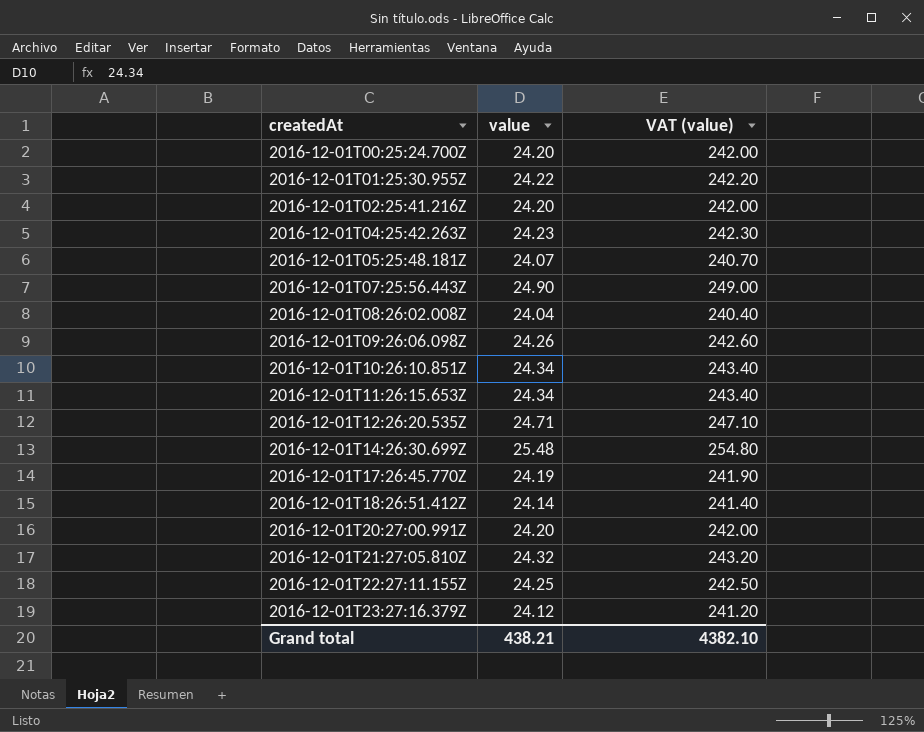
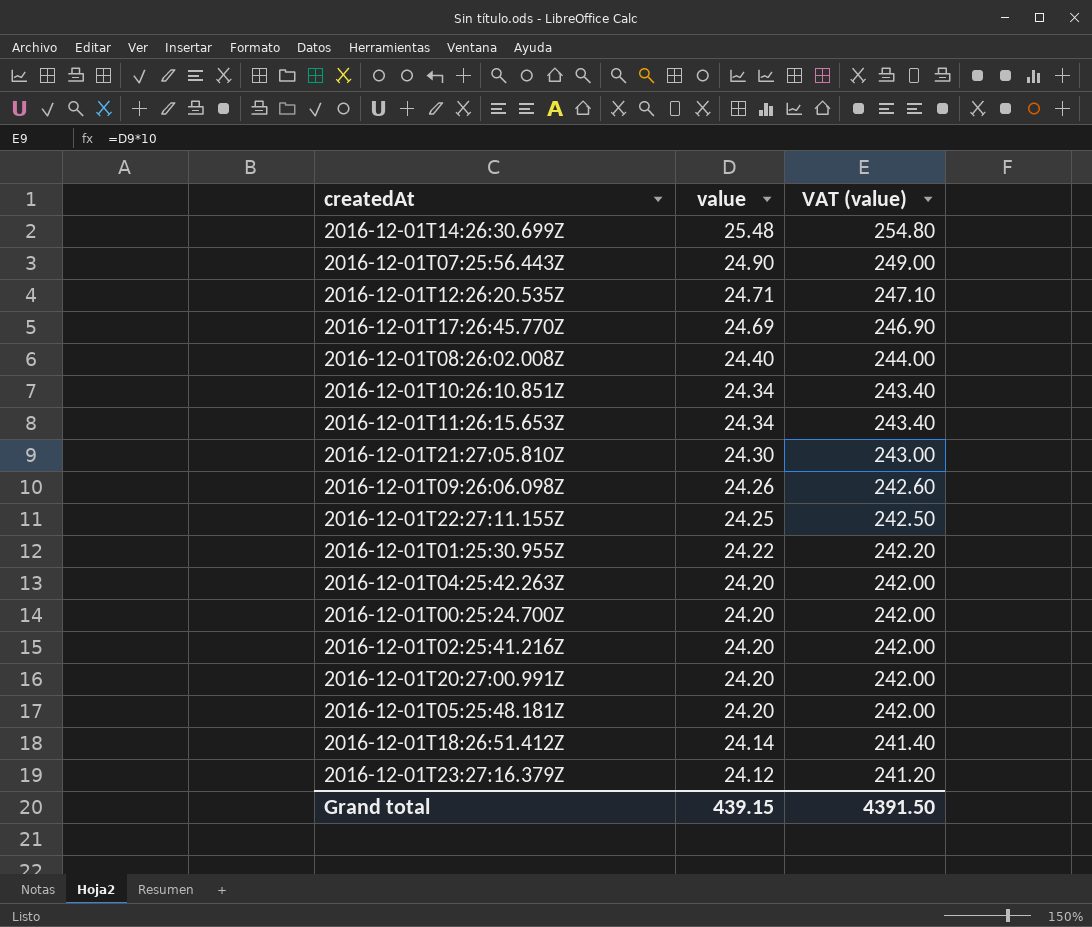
row order: createdAt ascending -> value descending
2016-12-01T17:26:45.770Z | value: 24.19 -> 24.69
2016-12-01T17:26:45.770Z | VAT (value): 241.90 -> 246.90
2016-12-01T08:26:02.008Z | value: 24.04 -> 24.40
2016-12-01T08:26:02.008Z | VAT (value): 240.40 -> 244.00
2016-12-01T21:27:05.810Z | value: 24.32 -> 24.30
2016-12-01T21:27:05.810Z | VAT (value): 243.20 -> 243.00
2016-12-01T04:25:42.263Z | value: 24.23 -> 24.20
2016-12-01T04:25:42.263Z | VAT (value): 242.30 -> 242.00
2016-12-01T05:25:48.181Z | value: 24.07 -> 24.20
2016-12-01T05:25:48.181Z | VAT (value): 240.70 -> 242.00
Grand total | value: 438.21 -> 439.15
Grand total | VAT (value): 4382.10 -> 4391.50

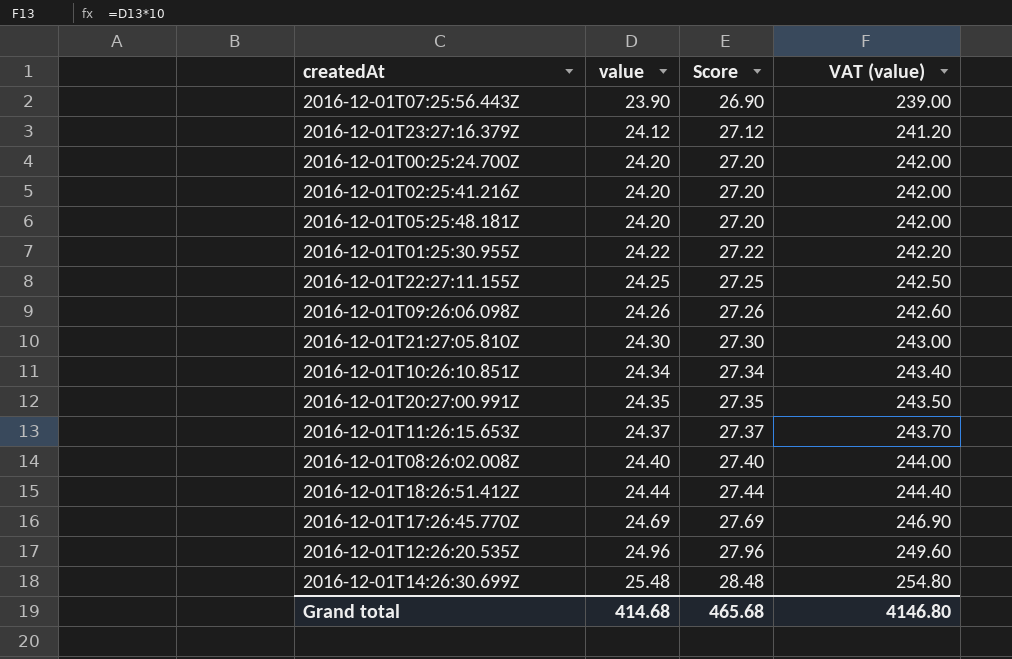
row order: value descending -> value ascending
column Score | formula: none -> [value] + 3
row 2016-12-01T04:25:42.263Z: 24.20 | 242.00 -> none
2016-12-01T07:25:56.443Z | value: 24.90 -> 23.90
2016-12-01T07:25:56.443Z | VAT (value): 249.00 -> 239.00
2016-12-01T20:27:00.991Z | value: 24.20 -> 24.35
2016-12-01T20:27:00.991Z | VAT (value): 242.00 -> 243.50
2016-12-01T11:26:15.653Z | value: 24.34 -> 24.37
2016-12-01T11:26:15.653Z | VAT (value): 243.40 -> 243.70
2016-12-01T18:26:51.412Z | value: 24.14 -> 24.44
2016-12-01T18:26:51.412Z | VAT (value): 241.40 -> 244.40
2016-12-01T12:26:20.535Z | value: 24.71 -> 24.96
2016-12-01T12:26:20.535Z | VAT (value): 247.10 -> 249.60
Grand total | value: 439.15 -> 414.68
Grand total | VAT (value): 4391.50 -> 4146.80

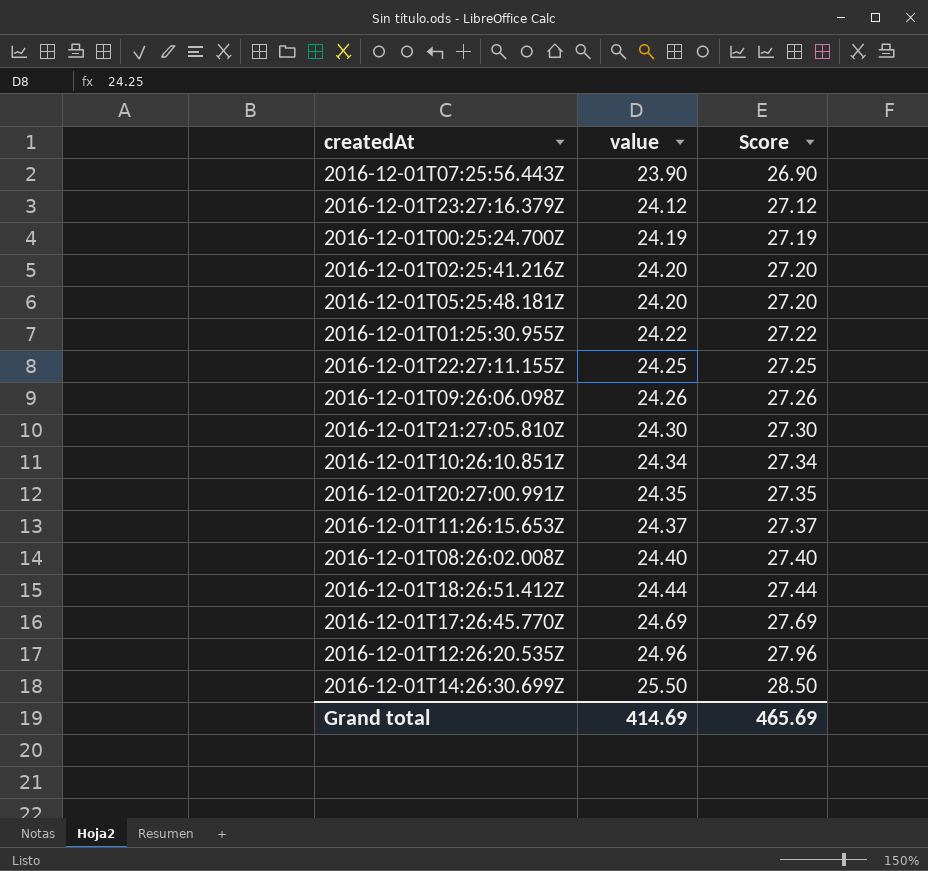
column VAT (value) | formula: [value] * 10 -> none
2016-12-01T00:25:24.700Z | value: 24.20 -> 24.19
2016-12-01T00:25:24.700Z | Score: 27.20 -> 27.19
2016-12-01T14:26:30.699Z | value: 25.48 -> 25.50
2016-12-01T14:26:30.699Z | Score: 28.48 -> 28.50
Grand total | value: 414.68 -> 414.69
Grand total | Score: 465.68 -> 465.69

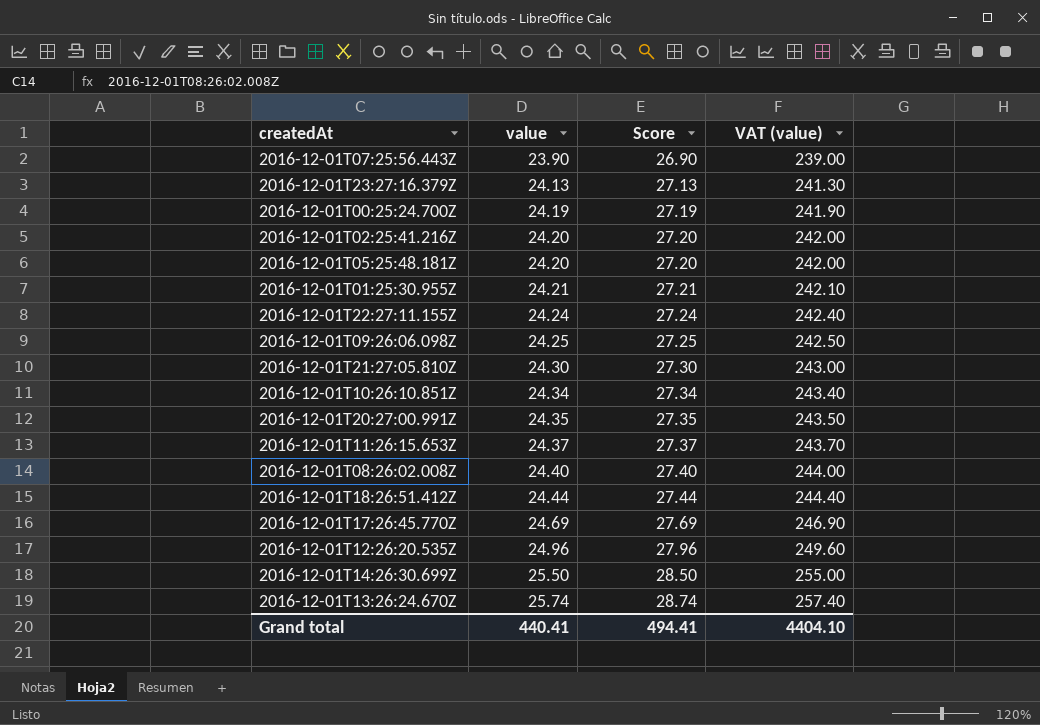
column VAT (value) | formula: none -> [value] * 10
2016-12-01T23:27:16.379Z | value: 24.12 -> 24.13
2016-12-01T23:27:16.379Z | Score: 27.12 -> 27.13
2016-12-01T01:25:30.955Z | value: 24.22 -> 24.21
2016-12-01T01:25:30.955Z | Score: 27.22 -> 27.21
2016-12-01T22:27:11.155Z | value: 24.25 -> 24.24
2016-12-01T22:27:11.155Z | Score: 27.25 -> 27.24
2016-12-01T09:26:06.098Z | value: 24.26 -> 24.25
2016-12-01T09:26:06.098Z | Score: 27.26 -> 27.25
row 2016-12-01T13:26:24.670Z: none -> 25.74 | 28.74 | 257.40
Grand total | value: 414.69 -> 440.41
Grand total | Score: 465.69 -> 494.41

